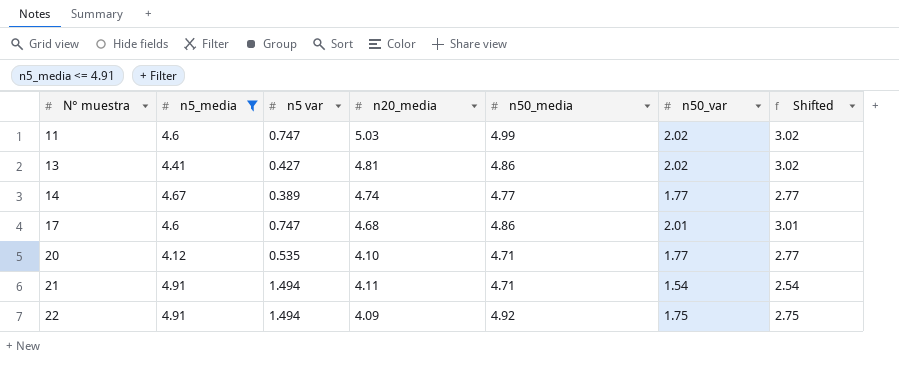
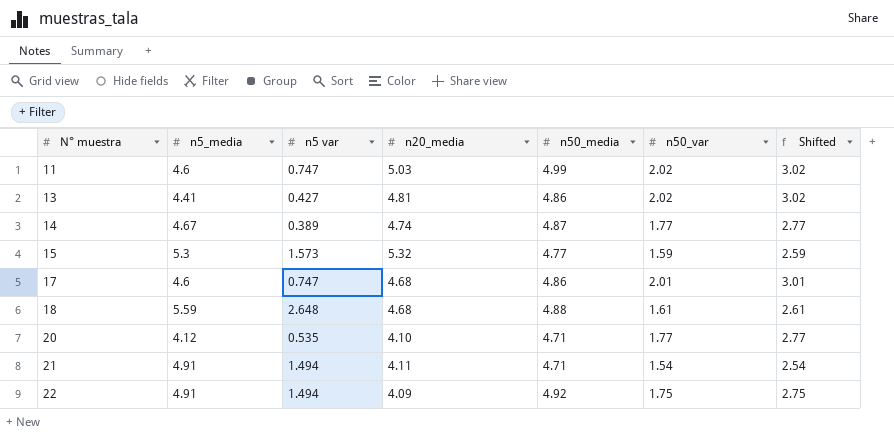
filter: n5_media <= 4.91 -> none
14 | n50_media: 4.77 -> 4.87

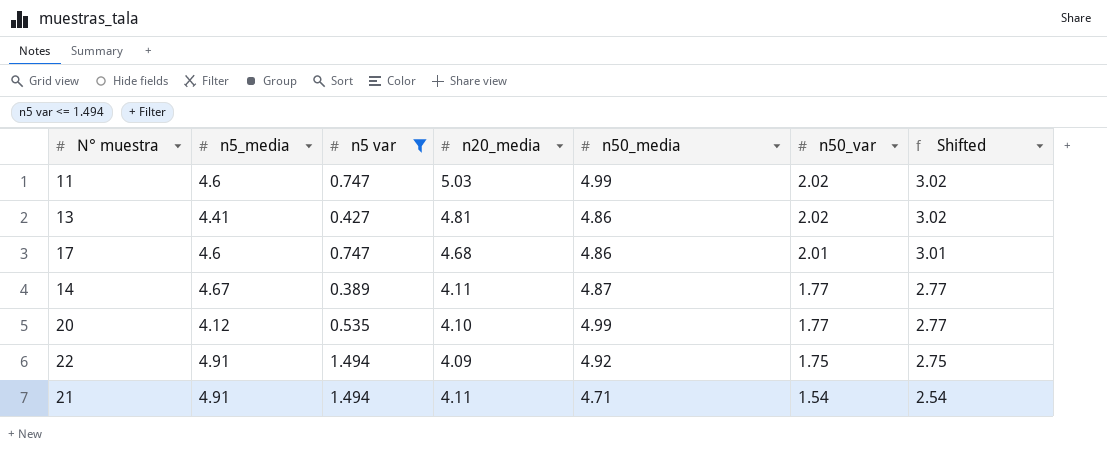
filter: none -> n5 var <= 1.494
row order: N° muestra ascending -> n50_var descending
14 | n20_media: 4.74 -> 4.11
20 | n50_media: 4.71 -> 4.99

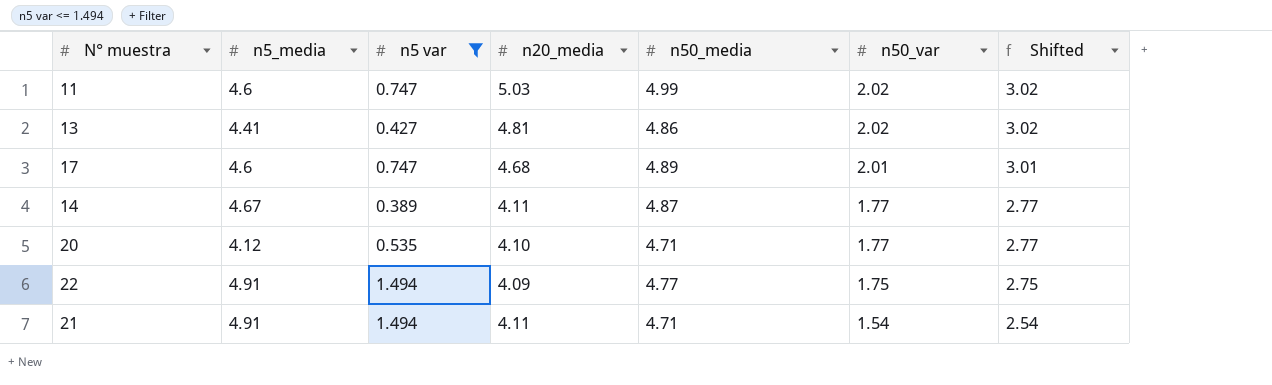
17 | n50_media: 4.86 -> 4.89
20 | n50_media: 4.99 -> 4.71
22 | n50_media: 4.92 -> 4.77

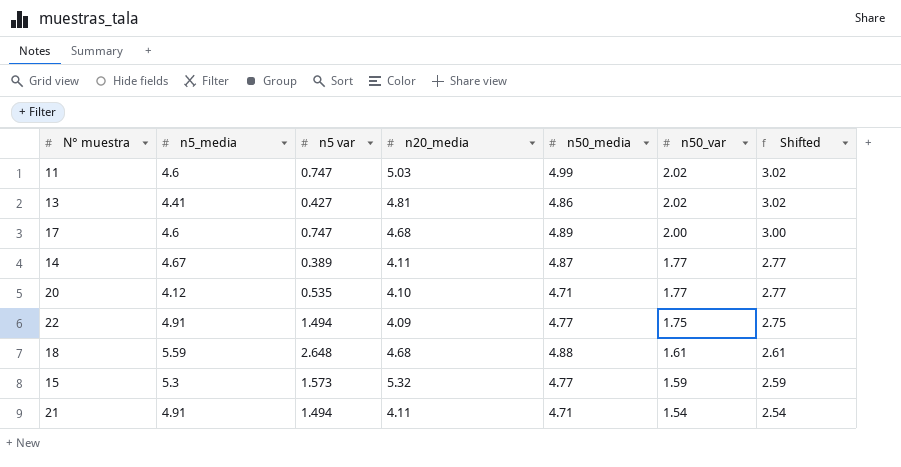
filter: n5 var <= 1.494 -> none
17 | n50_var: 2.01 -> 2.00
17 | Shifted: 3.01 -> 3.00

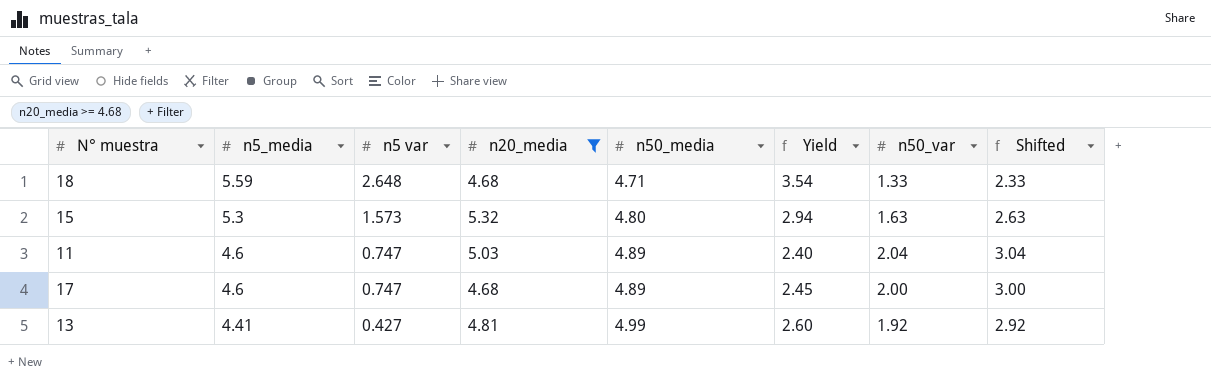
filter: none -> n20_media >= 4.68
row order: n50_var descending -> n5_media descending
column Yield | formula: none -> [n50_media] / [n50_var]
18 | n50_media: 4.88 -> 4.71
18 | n50_var: 1.61 -> 1.33
18 | Shifted: 2.61 -> 2.33
15 | n50_media: 4.77 -> 4.80
15 | n50_var: 1.59 -> 1.63
15 | Shifted: 2.59 -> 2.63
11 | n50_media: 4.99 -> 4.89
11 | n50_var: 2.02 -> 2.04
11 | Shifted: 3.02 -> 3.04
13 | n50_media: 4.86 -> 4.99
13 | n50_var: 2.02 -> 1.92
13 | Shifted: 3.02 -> 2.92

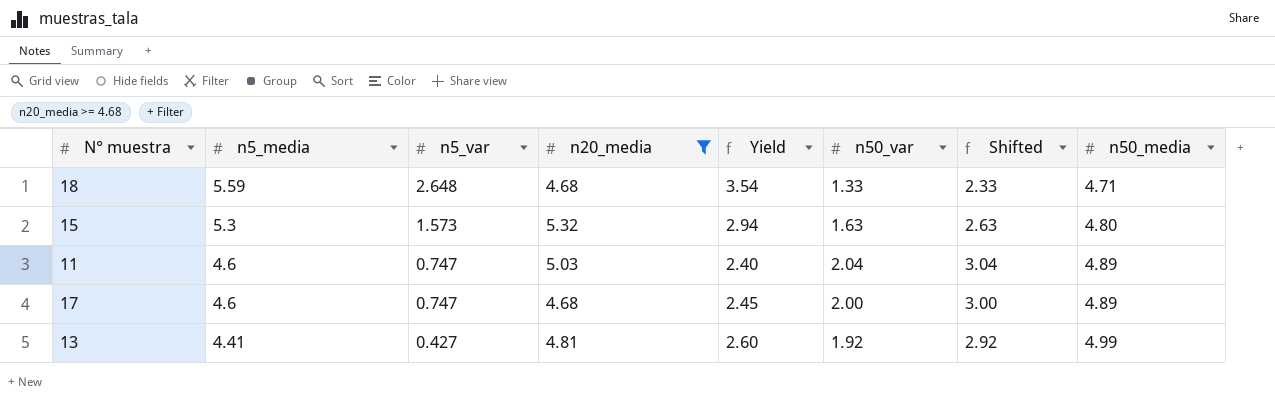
column name: n5 var -> n5_var
column n50_media | position: 5 -> 8

